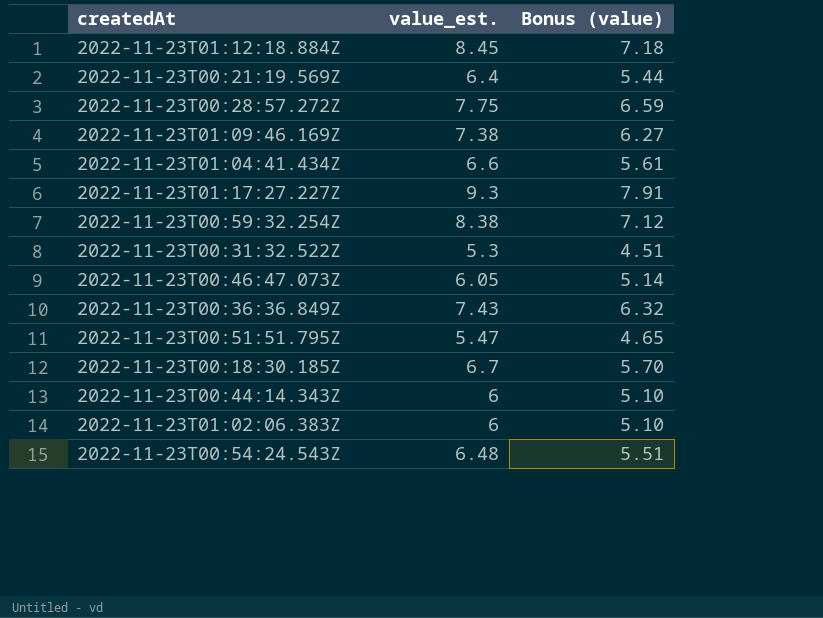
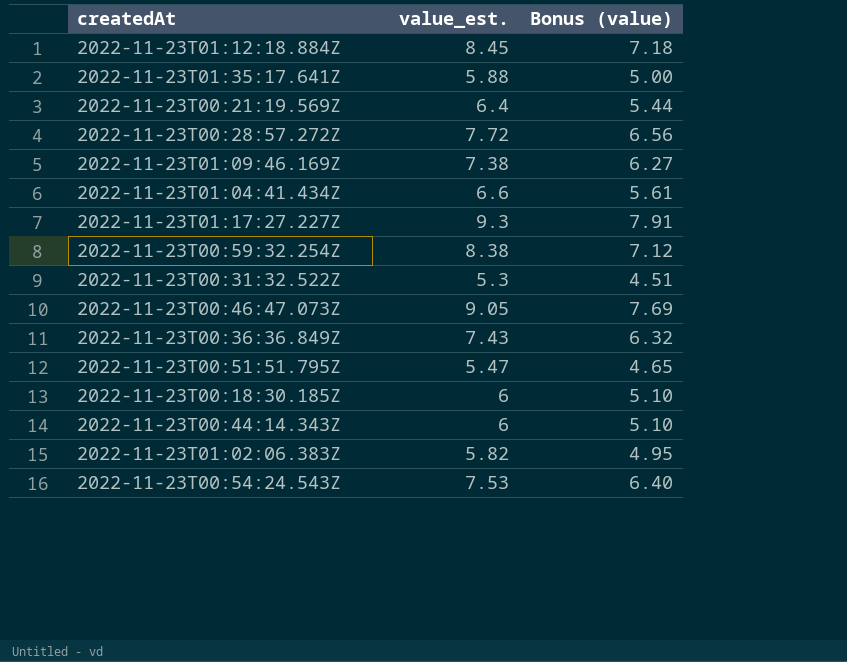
row 2022-11-23T01:35:17.641Z: none -> 5.88 | 5.00
2022-11-23T00:28:57.272Z | value_est.: 7.75 -> 7.72
2022-11-23T00:28:57.272Z | Bonus (value): 6.59 -> 6.56
2022-11-23T00:46:47.073Z | value_est.: 6.05 -> 9.05
2022-11-23T00:46:47.073Z | Bonus (value): 5.14 -> 7.69
2022-11-23T00:18:30.185Z | value_est.: 6.7 -> 6
2022-11-23T00:18:30.185Z | Bonus (value): 5.70 -> 5.10
2022-11-23T01:02:06.383Z | value_est.: 6 -> 5.82
2022-11-23T01:02:06.383Z | Bonus (value): 5.10 -> 4.95
2022-11-23T00:54:24.543Z | value_est.: 6.48 -> 7.53
2022-11-23T00:54:24.543Z | Bonus (value): 5.51 -> 6.40

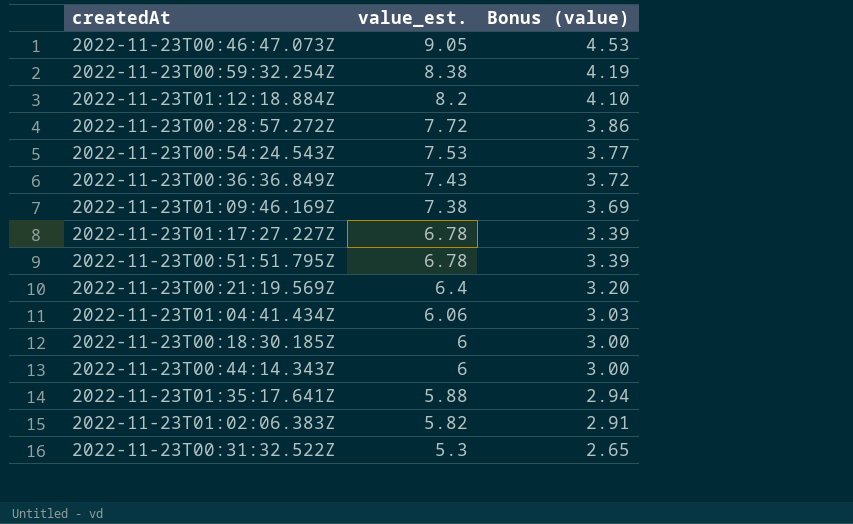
row order: none -> value_est. descending
column Bonus (value) | formula: [value_est.] * 0.85 -> [value_est.] * 0.5
2022-11-23T01:12:18.884Z | value_est.: 8.45 -> 8.2
2022-11-23T01:17:27.227Z | value_est.: 9.3 -> 6.78
2022-11-23T00:51:51.795Z | value_est.: 5.47 -> 6.78
2022-11-23T01:04:41.434Z | value_est.: 6.6 -> 6.06

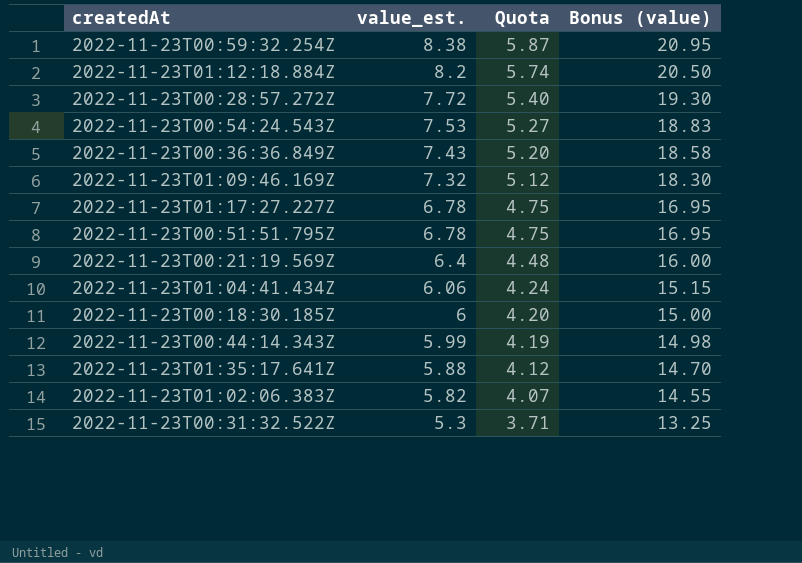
column Quota | formula: none -> [value_est.] * 0.7
column Bonus (value) | formula: [value_est.] * 0.5 -> [value_est.] * 2.5
row 2022-11-23T00:46:47.073Z: 9.05 | 4.53 -> none
2022-11-23T01:09:46.169Z | value_est.: 7.38 -> 7.32
2022-11-23T00:44:14.343Z | value_est.: 6 -> 5.99

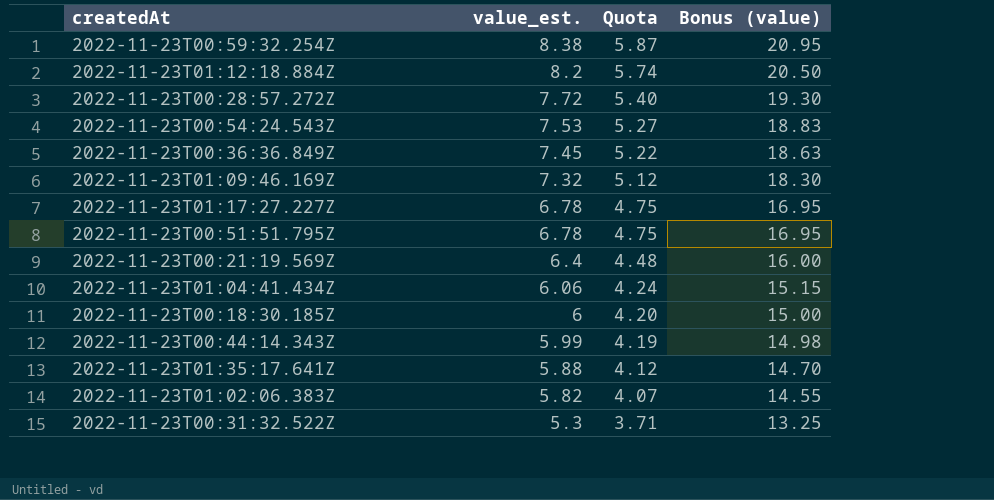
2022-11-23T00:36:36.849Z | value_est.: 7.43 -> 7.45
2022-11-23T00:36:36.849Z | Quota: 5.20 -> 5.22
2022-11-23T00:36:36.849Z | Bonus (value): 18.58 -> 18.63

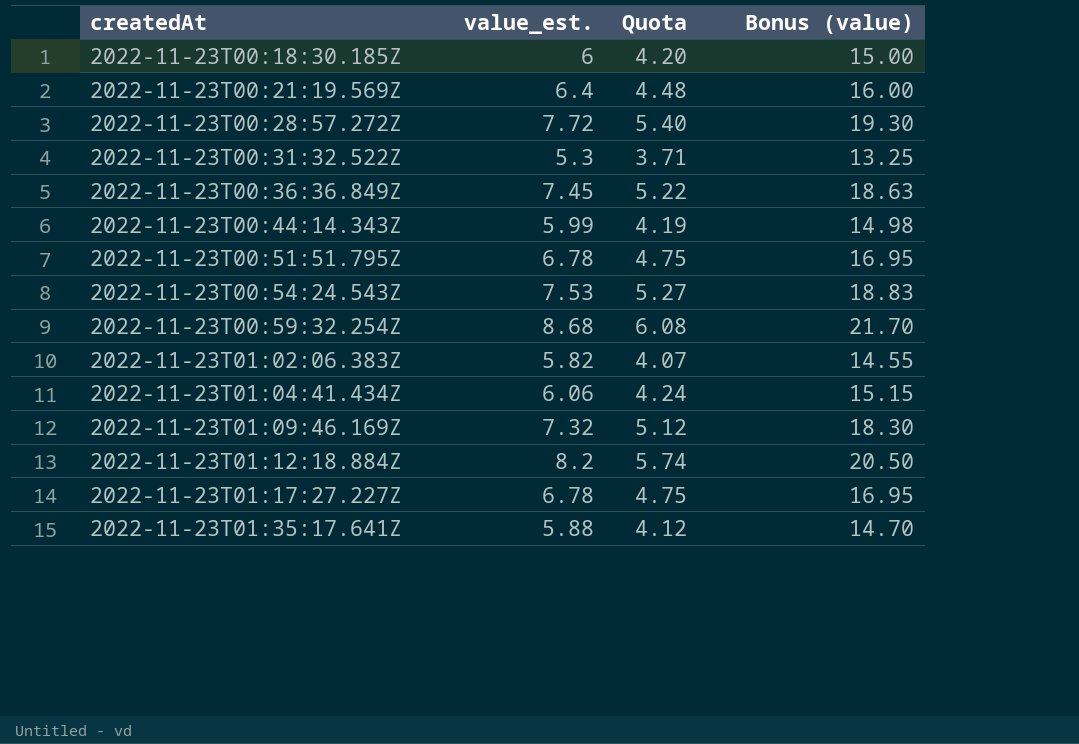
row order: value_est. descending -> createdAt ascending
2022-11-23T00:59:32.254Z | value_est.: 8.38 -> 8.68
2022-11-23T00:59:32.254Z | Quota: 5.87 -> 6.08
2022-11-23T00:59:32.254Z | Bonus (value): 20.95 -> 21.70

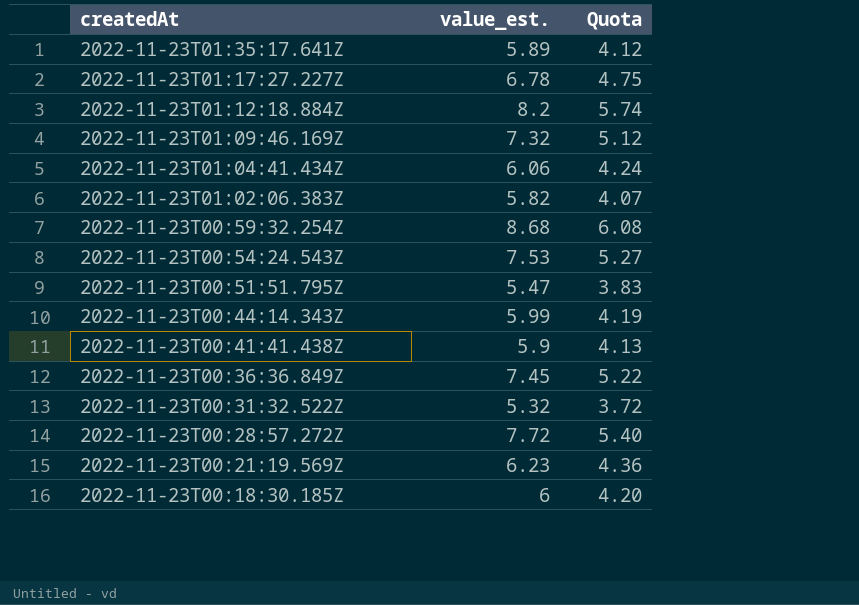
row order: createdAt ascending -> createdAt descending
column Bonus (value) | formula: [value_est.] * 2.5 -> none
2022-11-23T01:35:17.641Z | value_est.: 5.88 -> 5.89
2022-11-23T00:51:51.795Z | value_est.: 6.78 -> 5.47
2022-11-23T00:51:51.795Z | Quota: 4.75 -> 3.83
row 2022-11-23T00:41:41.438Z: none -> 5.9 | 4.13
2022-11-23T00:31:32.522Z | value_est.: 5.3 -> 5.32
2022-11-23T00:31:32.522Z | Quota: 3.71 -> 3.72
2022-11-23T00:21:19.569Z | value_est.: 6.4 -> 6.23
2022-11-23T00:21:19.569Z | Quota: 4.48 -> 4.36

